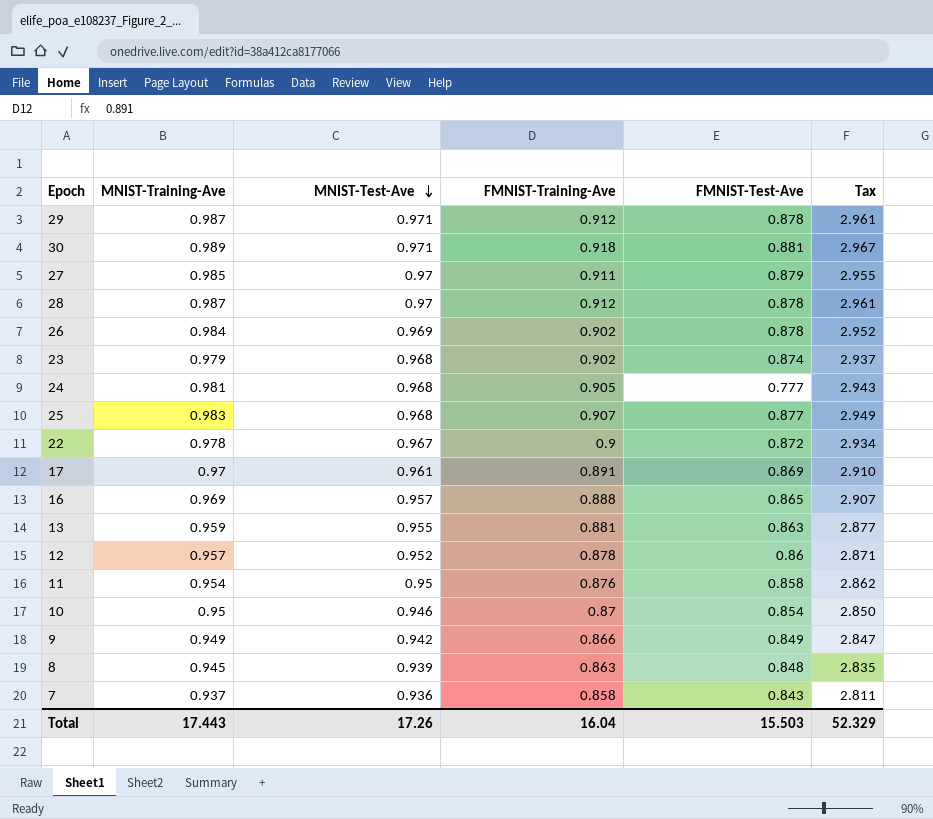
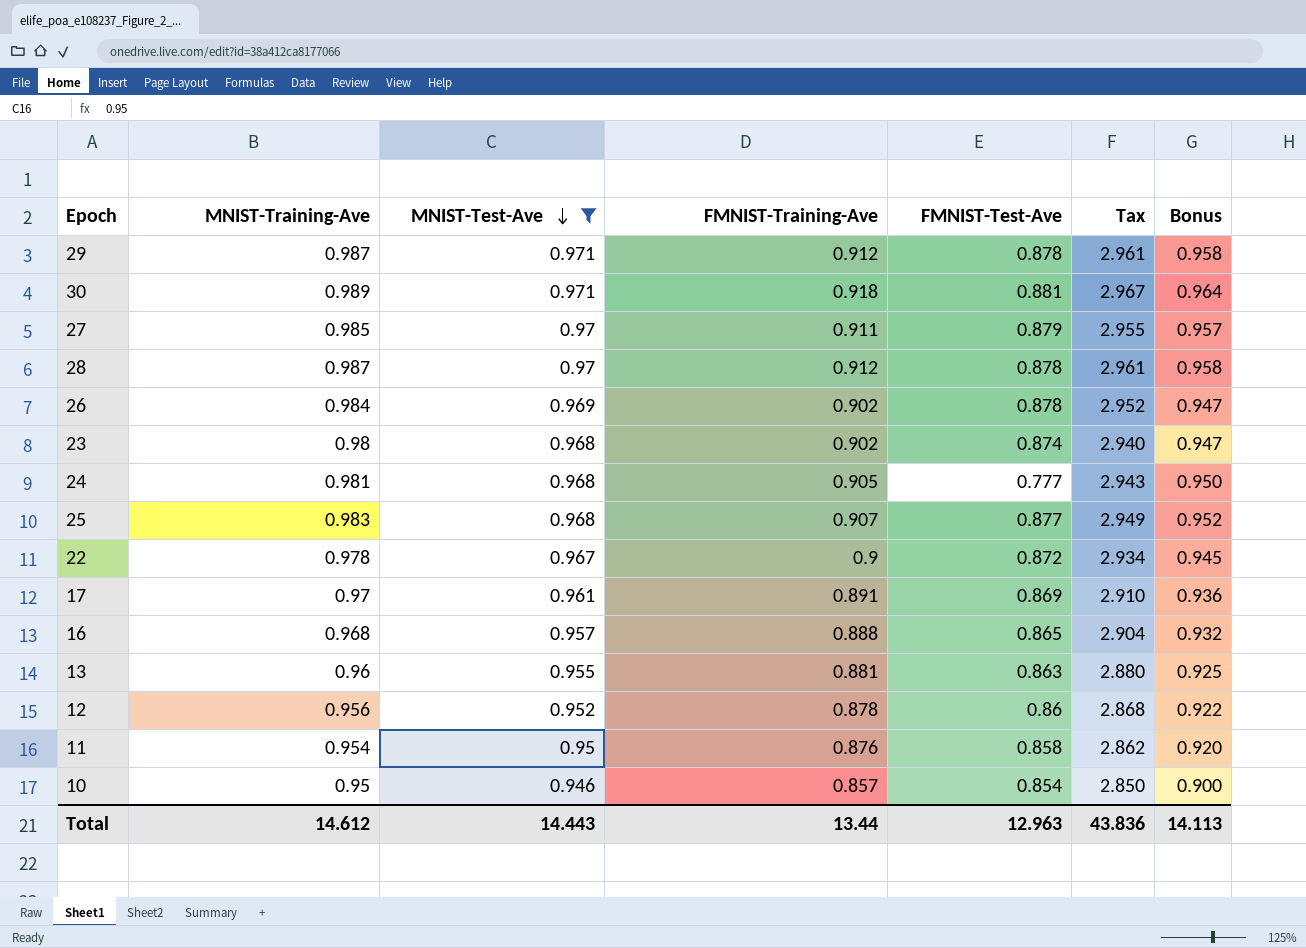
filter: none -> MNIST-Test-Ave >= 0.946
column Bonus | formula: none -> [FMNIST-Training-Ave] * 1.05
23 | MNIST-Training-Ave: 0.979 -> 0.98
23 | Tax: 2.937 -> 2.940
16 | MNIST-Training-Ave: 0.969 -> 0.968
16 | Tax: 2.907 -> 2.904
13 | MNIST-Training-Ave: 0.959 -> 0.96
13 | Tax: 2.877 -> 2.880
12 | MNIST-Training-Ave: 0.957 -> 0.956
12 | Tax: 2.871 -> 2.868
10 | FMNIST-Training-Ave: 0.87 -> 0.857
Total | MNIST-Training-Ave: 17.443 -> 14.612
Total | MNIST-Test-Ave: 17.26 -> 14.443
Total | FMNIST-Training-Ave: 16.04 -> 13.44
Total | FMNIST-Test-Ave: 15.503 -> 12.963
Total | Tax: 52.329 -> 43.836

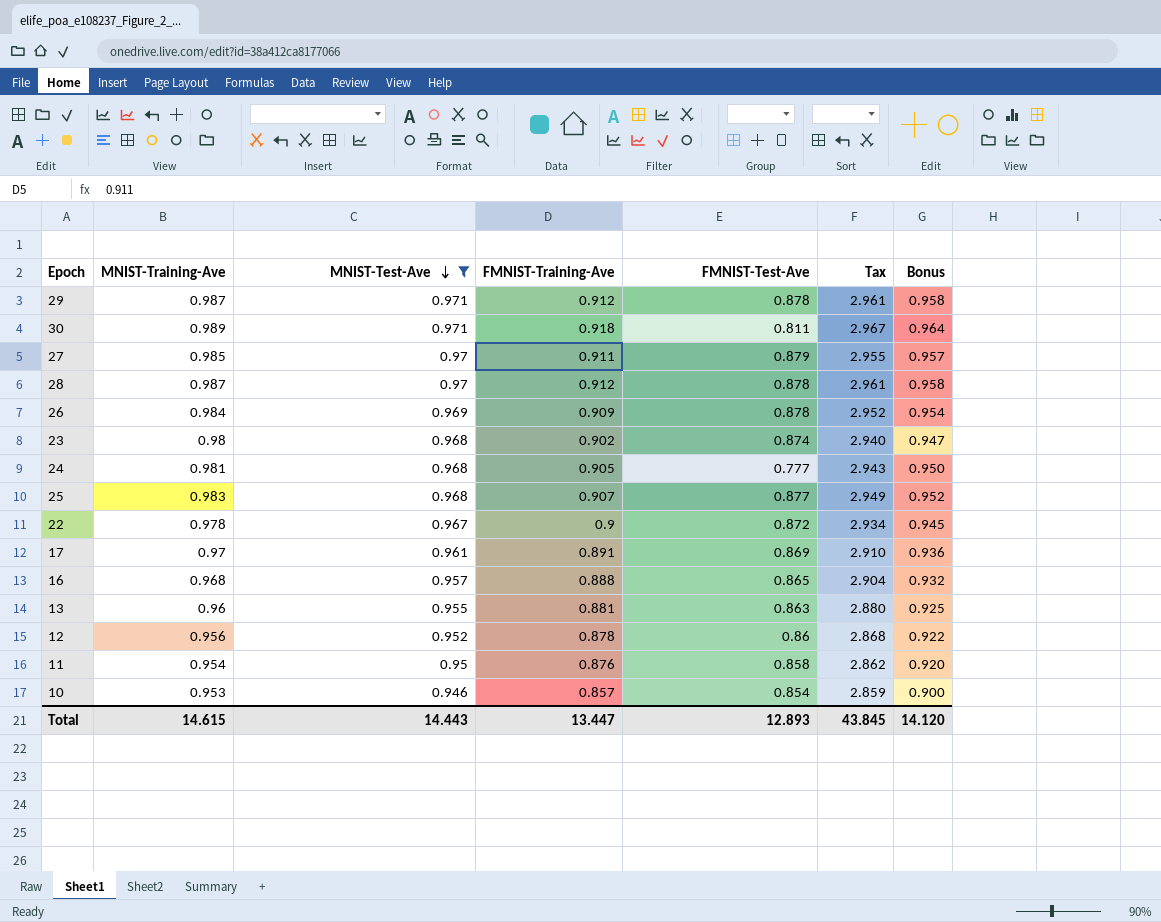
30 | FMNIST-Test-Ave: 0.881 -> 0.811
26 | FMNIST-Training-Ave: 0.902 -> 0.909
26 | Bonus: 0.947 -> 0.954
10 | MNIST-Training-Ave: 0.95 -> 0.953
10 | Tax: 2.850 -> 2.859
Total | MNIST-Training-Ave: 14.612 -> 14.615
Total | FMNIST-Training-Ave: 13.44 -> 13.447
Total | FMNIST-Test-Ave: 12.963 -> 12.893
Total | Tax: 43.836 -> 43.845
Total | Bonus: 14.113 -> 14.120

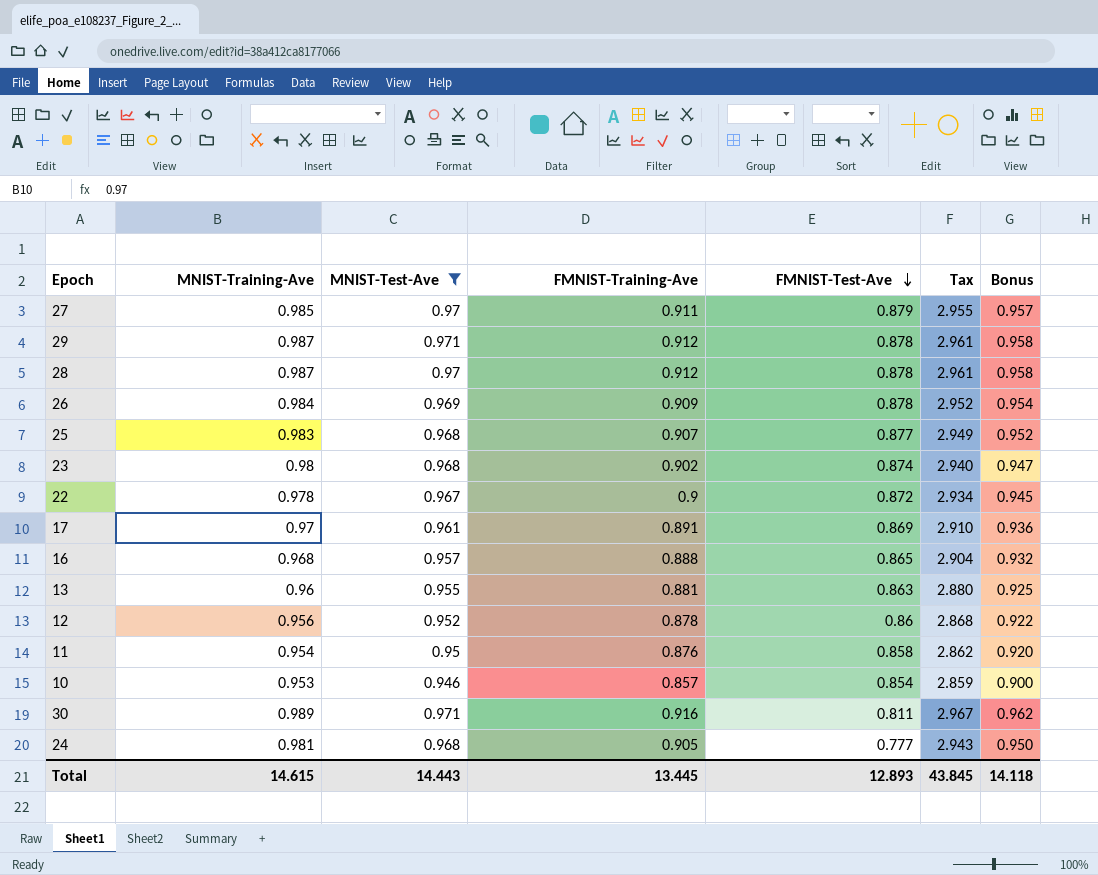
row order: MNIST-Test-Ave descending -> FMNIST-Test-Ave descending
30 | FMNIST-Training-Ave: 0.918 -> 0.916
30 | Bonus: 0.964 -> 0.962
Total | FMNIST-Training-Ave: 13.447 -> 13.445
Total | Bonus: 14.120 -> 14.118

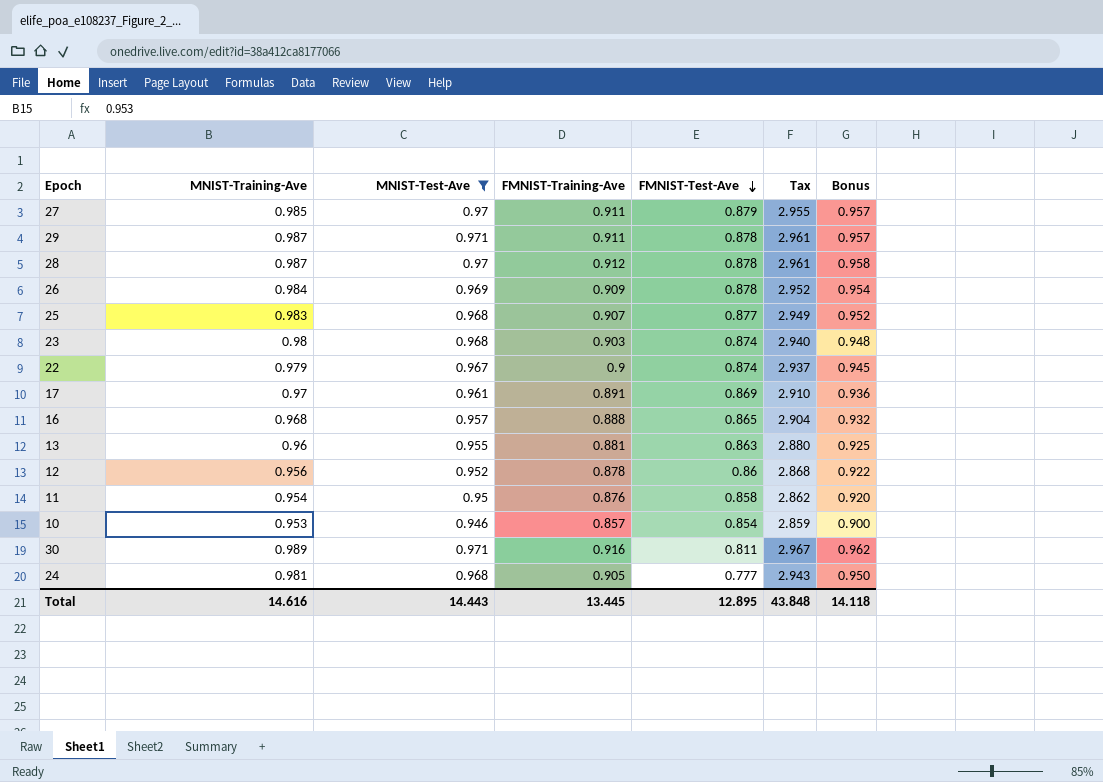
29 | FMNIST-Training-Ave: 0.912 -> 0.911
29 | Bonus: 0.958 -> 0.957
23 | FMNIST-Training-Ave: 0.902 -> 0.903
23 | Bonus: 0.947 -> 0.948
22 | MNIST-Training-Ave: 0.978 -> 0.979
22 | FMNIST-Test-Ave: 0.872 -> 0.874
22 | Tax: 2.934 -> 2.937
Total | MNIST-Training-Ave: 14.615 -> 14.616
Total | FMNIST-Test-Ave: 12.893 -> 12.895
Total | Tax: 43.845 -> 43.848

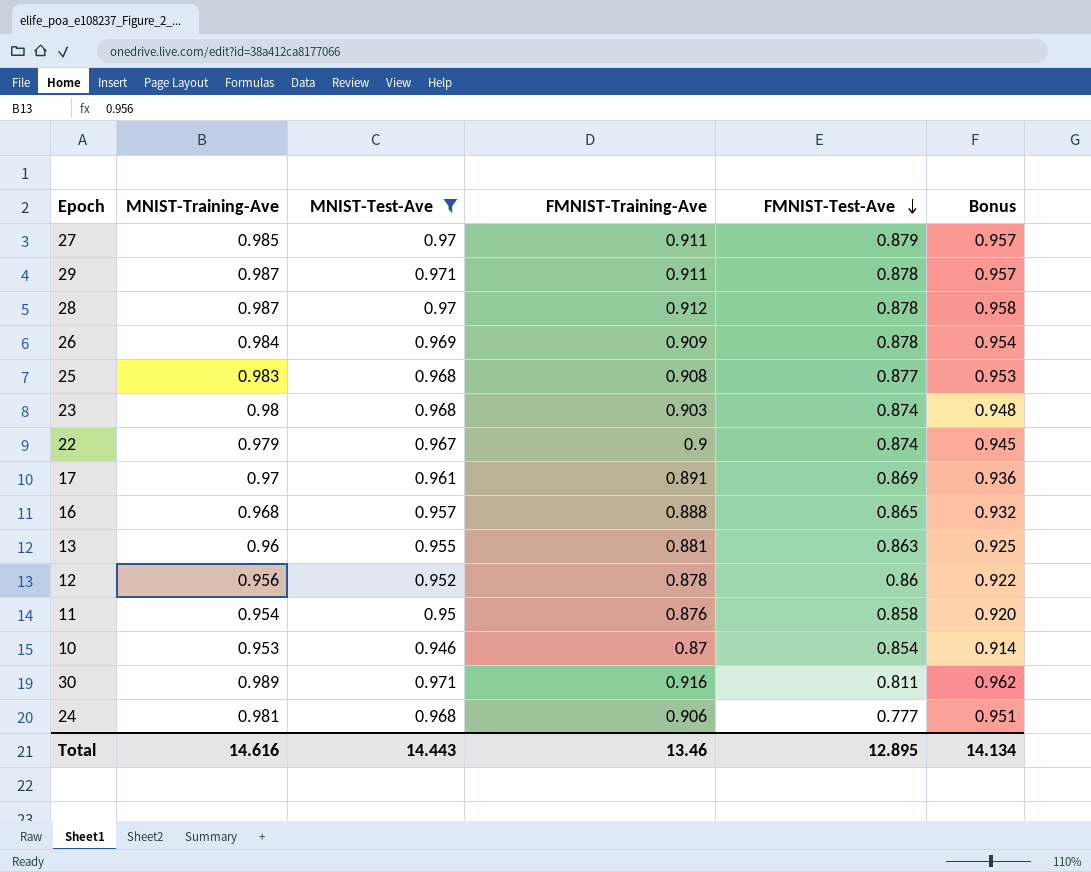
column Tax | formula: [MNIST-Training-Ave] * 3 -> none
25 | FMNIST-Training-Ave: 0.907 -> 0.908
25 | Bonus: 0.952 -> 0.953
10 | FMNIST-Training-Ave: 0.857 -> 0.87
10 | Bonus: 0.900 -> 0.914
24 | FMNIST-Training-Ave: 0.905 -> 0.906
24 | Bonus: 0.950 -> 0.951
Total | FMNIST-Training-Ave: 13.445 -> 13.46
Total | Bonus: 14.118 -> 14.134

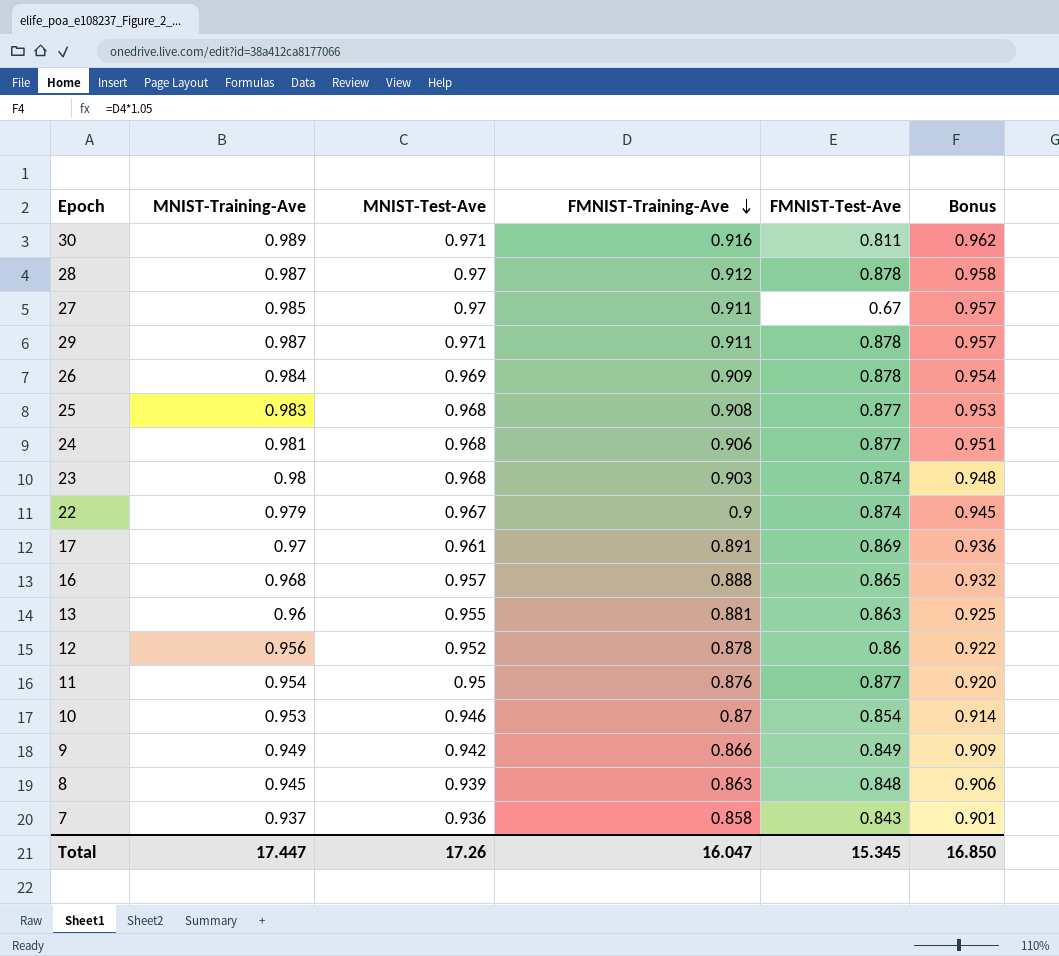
filter: MNIST-Test-Ave >= 0.946 -> none
row order: FMNIST-Test-Ave descending -> FMNIST-Training-Ave descending
27 | FMNIST-Test-Ave: 0.879 -> 0.67
24 | FMNIST-Test-Ave: 0.777 -> 0.877
11 | FMNIST-Test-Ave: 0.858 -> 0.877
Total | MNIST-Training-Ave: 14.616 -> 17.447
Total | MNIST-Test-Ave: 14.443 -> 17.26
Total | FMNIST-Training-Ave: 13.46 -> 16.047
Total | FMNIST-Test-Ave: 12.895 -> 15.345
Total | Bonus: 14.134 -> 16.850

